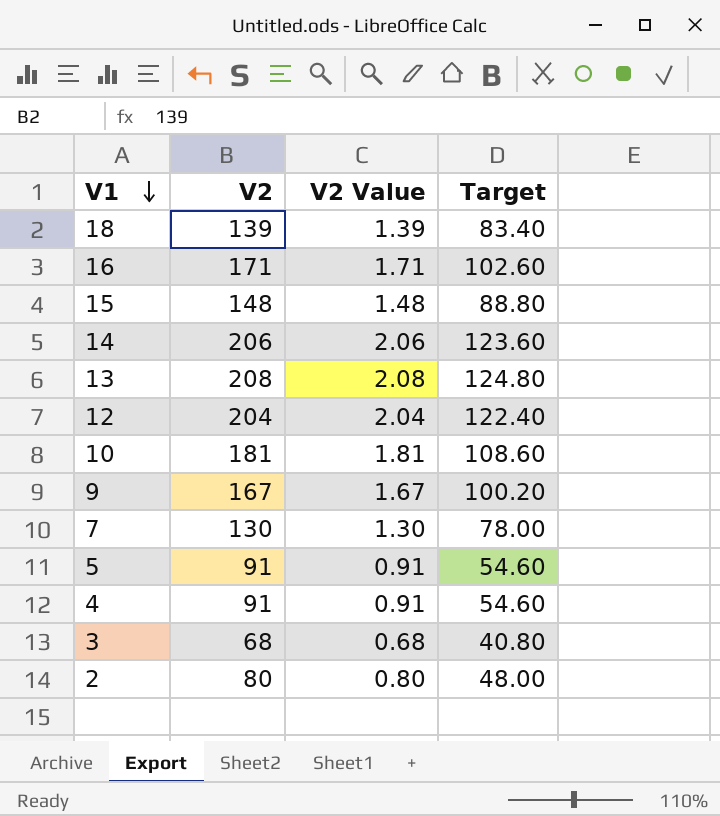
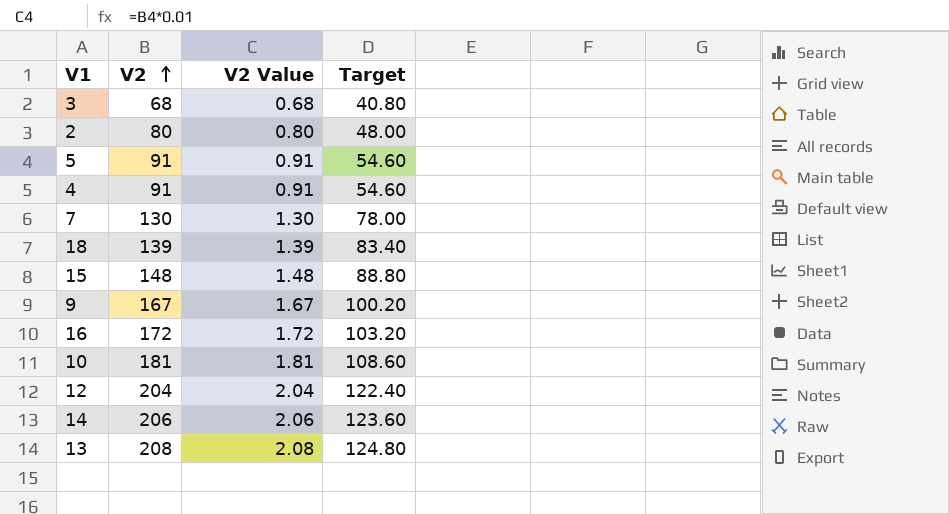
row order: V1 descending -> V2 ascending
16 | V2: 171 -> 172
16 | V2 Value: 1.71 -> 1.72
16 | Target: 102.60 -> 103.20

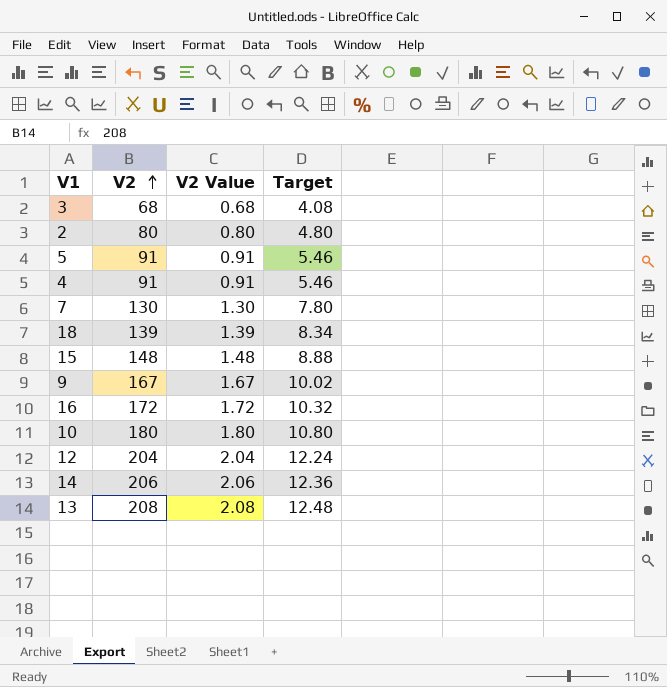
column Target | formula: [V2] * 0.6 -> [V2] * 0.06
10 | V2: 181 -> 180
10 | V2 Value: 1.81 -> 1.80

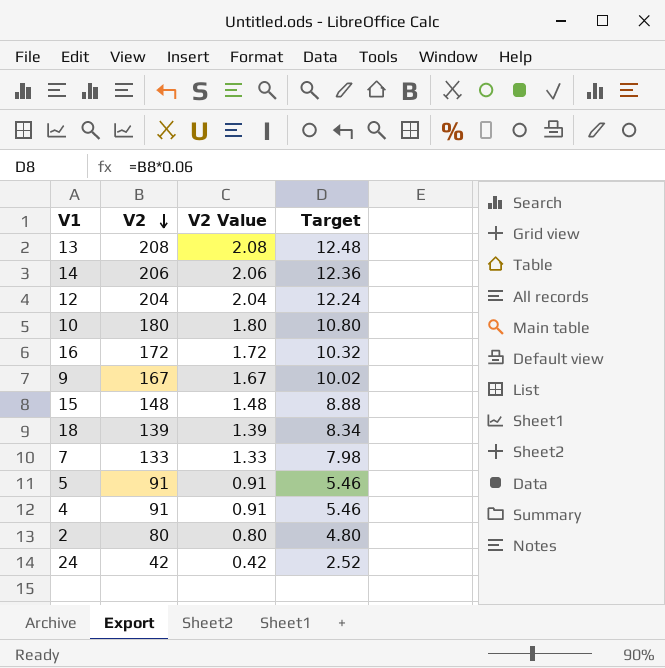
row order: V2 ascending -> V2 descending
row 3: 68 | 0.68 | 4.08 -> none
7 | V2: 130 -> 133
7 | V2 Value: 1.30 -> 1.33
7 | Target: 7.80 -> 7.98
row 24: none -> 42 | 0.42 | 2.52

